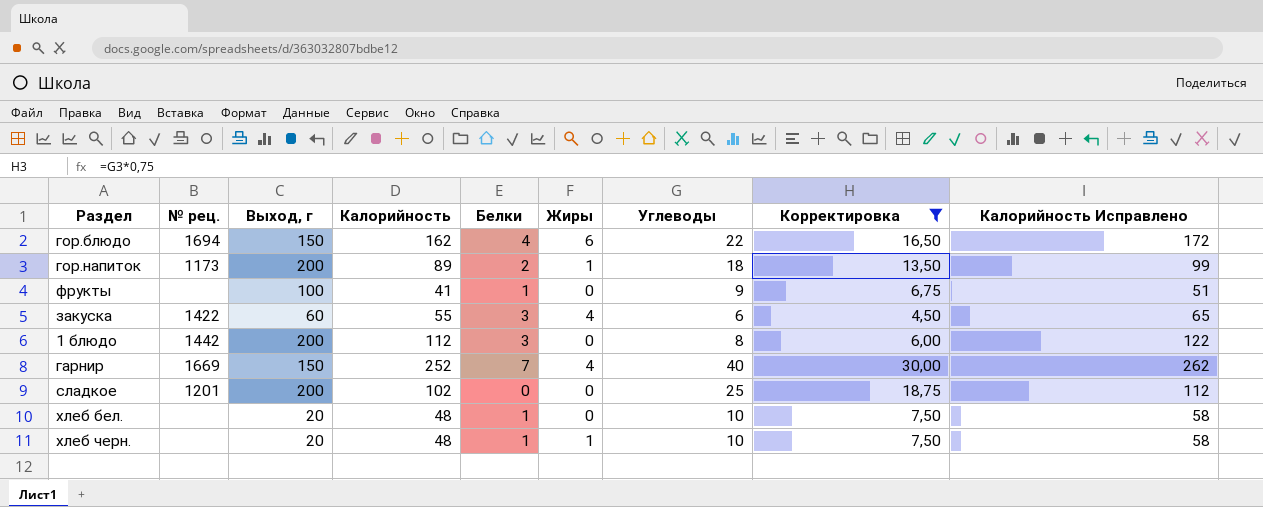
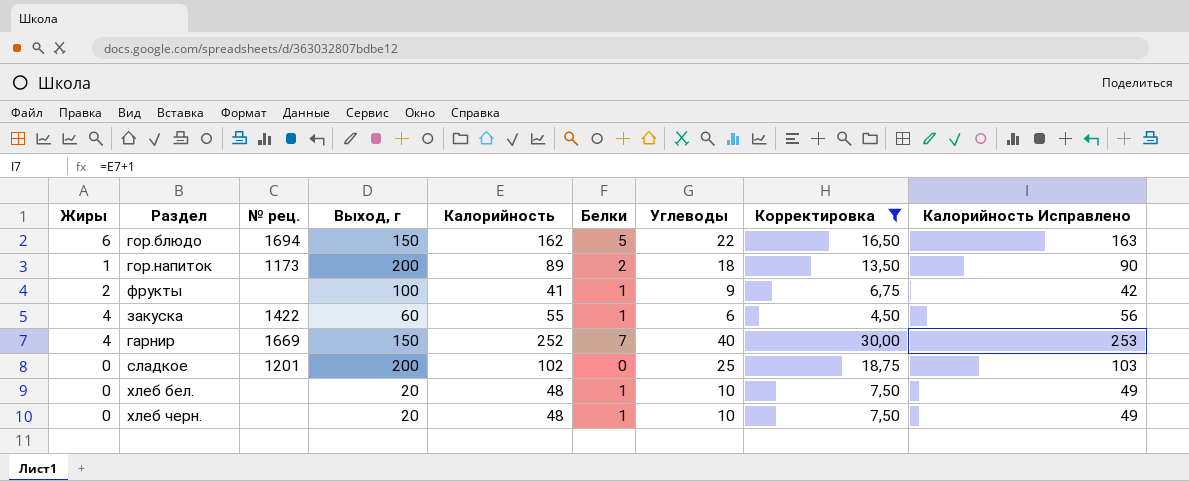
column Жиры | position: 6 -> 1
column Калорийность Исправлено | formula: [Калорийность] + 10 -> [Калорийность] + 1
row 1 блюдо: 1442 | 200 | 112 | 3 | 0 | 8 | 6,00 | 122 -> none
гор.блюдо | Белки: 4 -> 5
фрукты | Жиры: 0 -> 2
закуска | Белки: 3 -> 1
хлеб черн. | Жиры: 1 -> 0

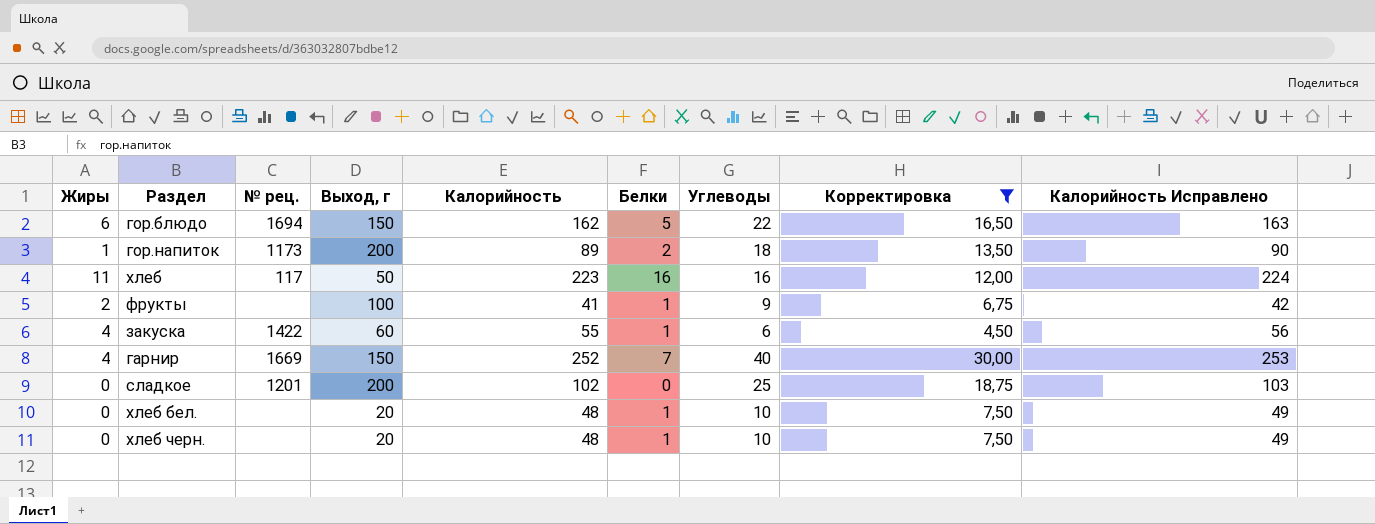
row хлеб: none -> 11 | 117 | 50 | 223 | 16 | 16 | 12,00 | 224

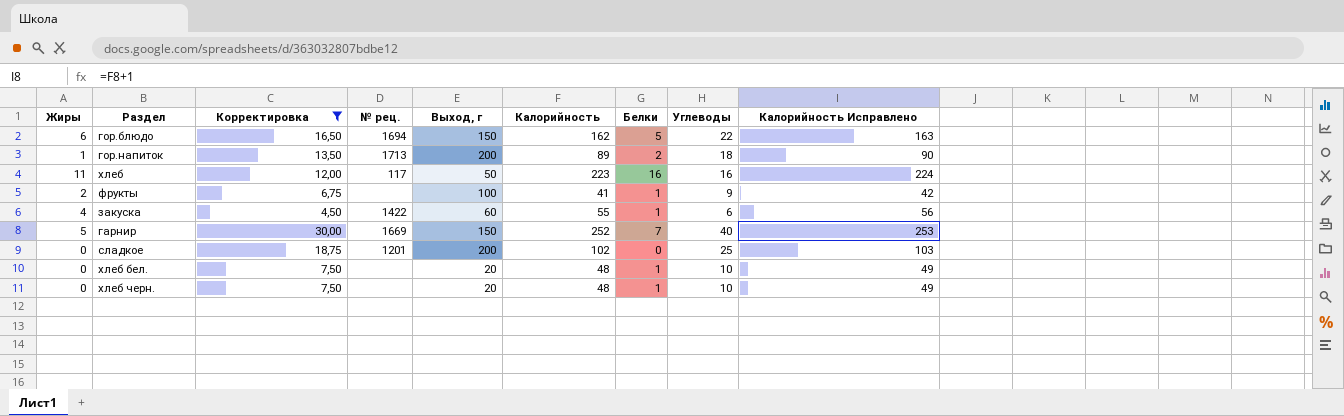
column Корректировка | position: 8 -> 3
гор.напиток | № рец.: 1173 -> 1713
гарнир | Жиры: 4 -> 5

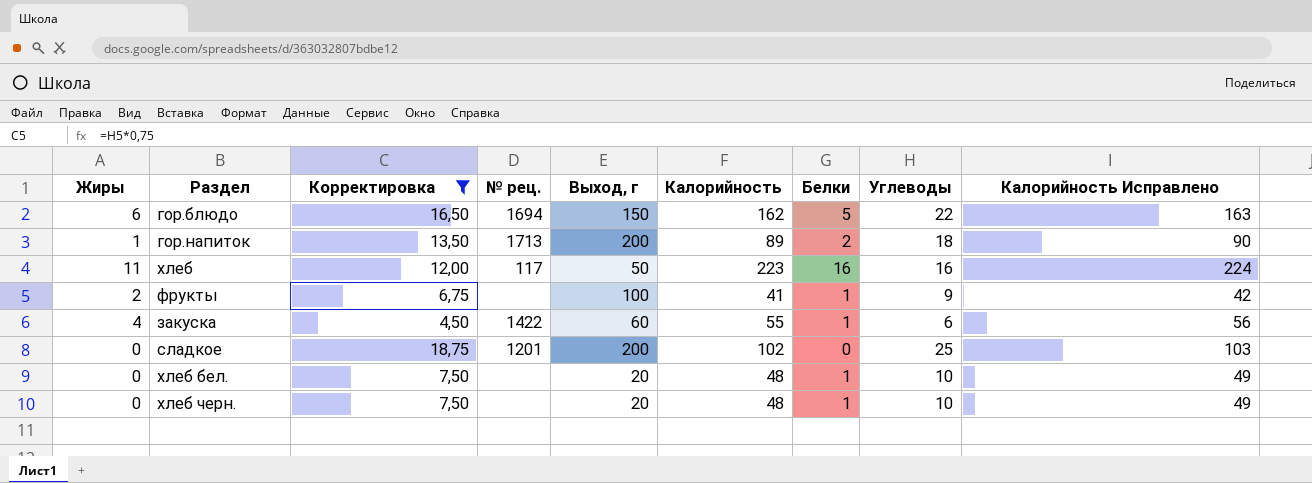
row гарнир: 5 | 30,00 | 1669 | 150 | 252 | 7 | 40 | 253 -> none

